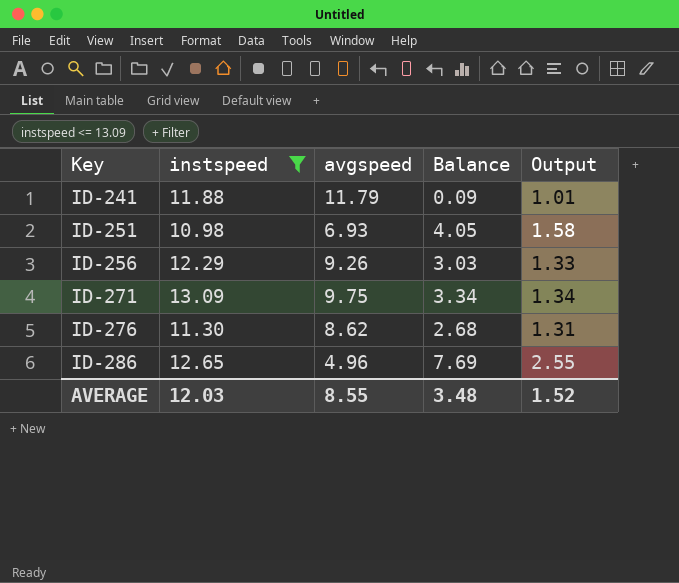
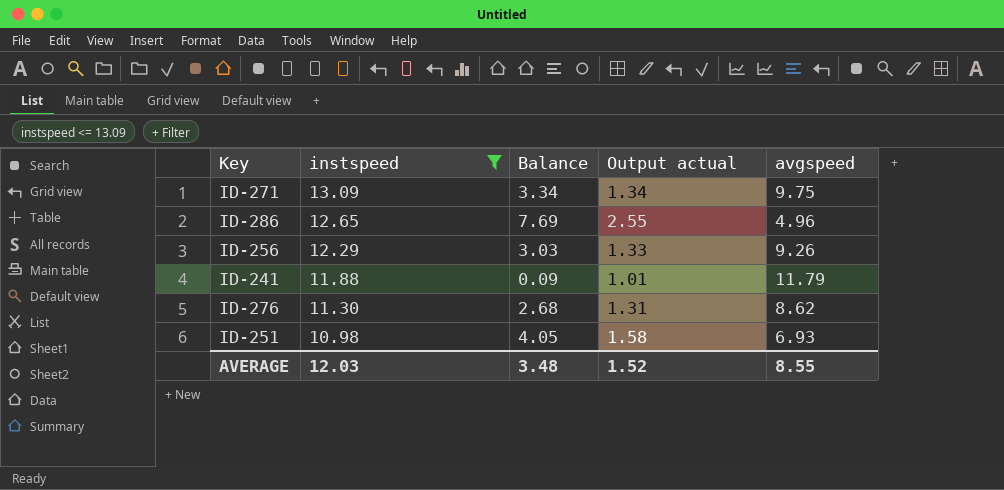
row order: Key ascending -> instspeed descending
column name: Output -> Output actual
column avgspeed | position: 3 -> 5

